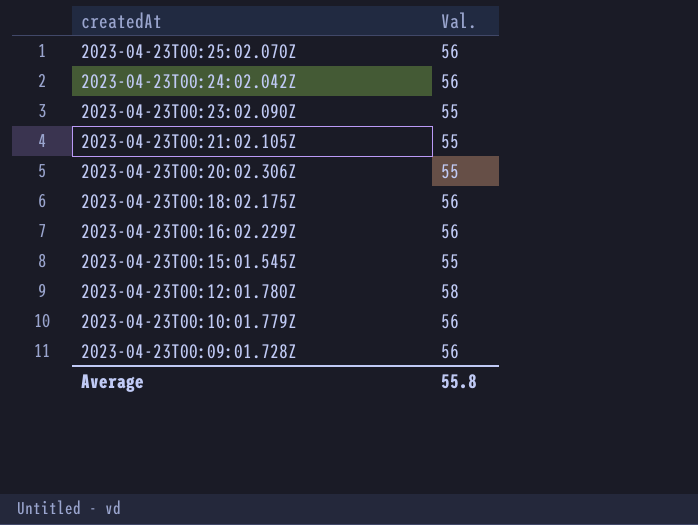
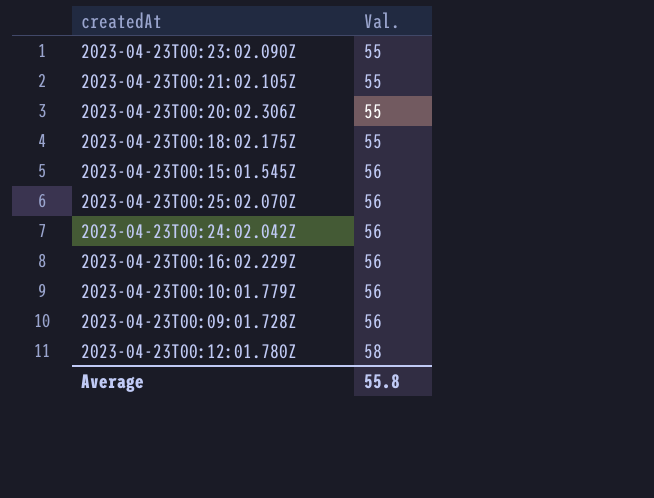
row order: createdAt descending -> Val. ascending
2023-04-23T00:18:02.175Z | Val.: 56 -> 55
2023-04-23T00:15:01.545Z | Val.: 55 -> 56

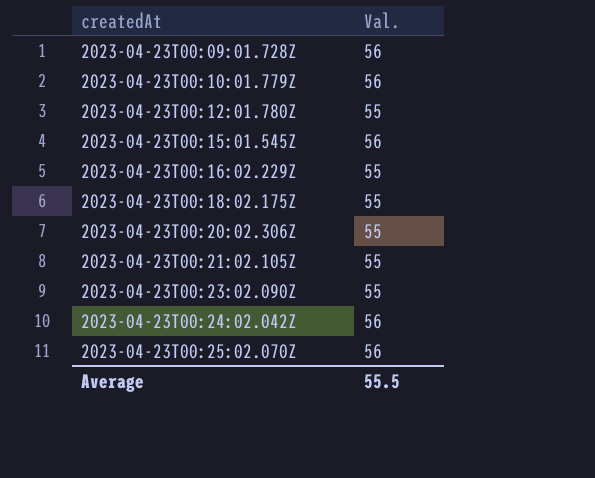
row order: Val. ascending -> createdAt ascending
2023-04-23T00:12:01.780Z | Val.: 58 -> 55
2023-04-23T00:16:02.229Z | Val.: 56 -> 55
Average | Val.: 55.8 -> 55.5

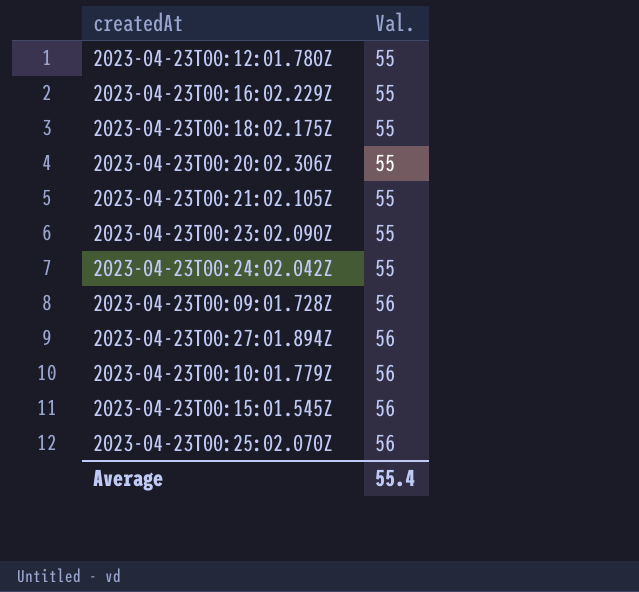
row order: createdAt ascending -> Val. ascending
2023-04-23T00:24:02.042Z | Val.: 56 -> 55
row 2023-04-23T00:27:01.894Z: none -> 56
Average | Val.: 55.5 -> 55.4

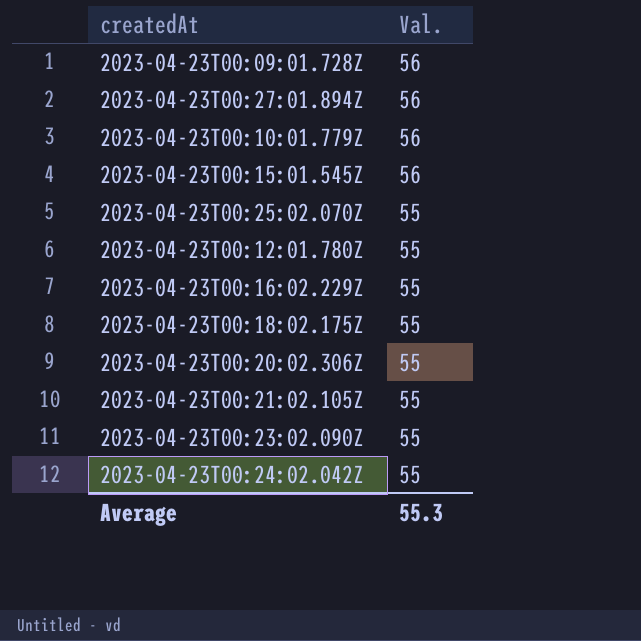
row order: Val. ascending -> Val. descending
2023-04-23T00:25:02.070Z | Val.: 56 -> 55
Average | Val.: 55.4 -> 55.3

